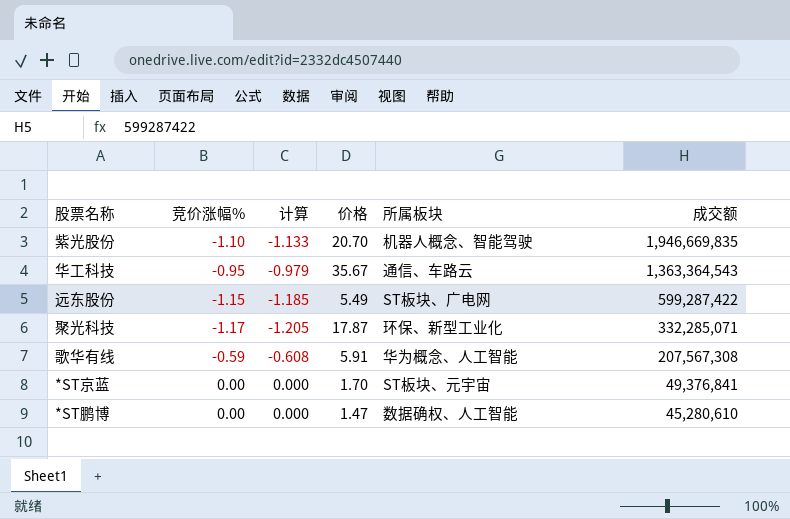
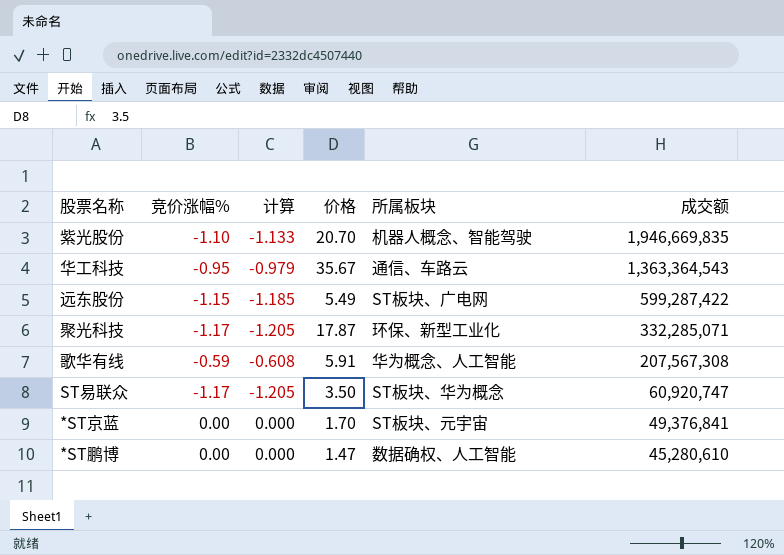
row ST易联众: none -> -1.17 | -1.205 | 3.50 | ST板块、华为概念 | 60,920,747

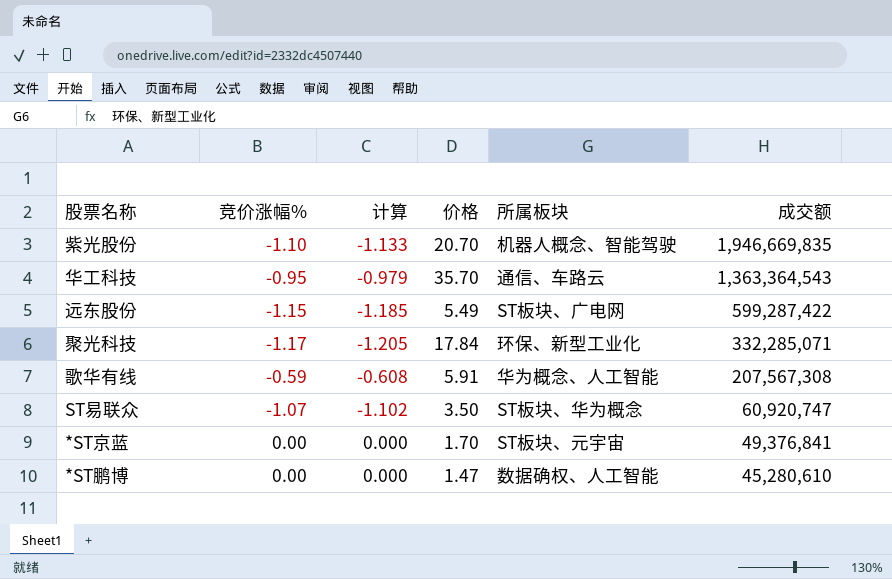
华工科技 | 价格: 35.67 -> 35.70
聚光科技 | 价格: 17.87 -> 17.84
ST易联众 | 竞价涨幅%: -1.17 -> -1.07
ST易联众 | 计算: -1.205 -> -1.102

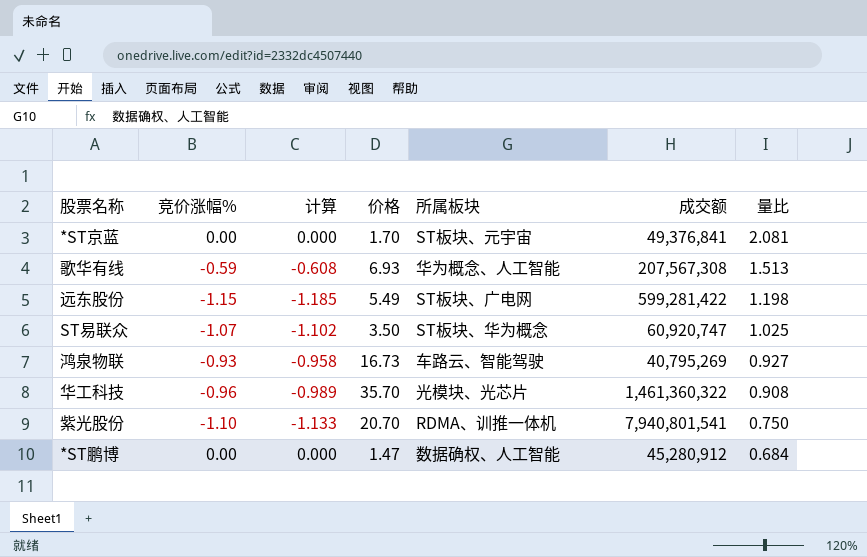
row order: 成交额 descending -> 量比 descending
column 量比 | position: none -> 7
row 聚光科技: -1.17 | -1.205 | 17.84 | 环保、新型工业化 | 332,285,071 -> none
歌华有线 | 价格: 5.91 -> 6.93
远东股份 | 成交额: 599,287,422 -> 599,281,422
row 鸿泉物联: none -> -0.93 | -0.958 | 16.73 | 车路云、智能驾驶 | 40,795,269 | 0.927
华工科技 | 竞价涨幅%: -0.95 -> -0.96
华工科技 | 计算: -0.979 -> -0.989
华工科技 | 所属板块: 通信、车路云 -> 光模块、光芯片
华工科技 | 成交额: 1,363,364,543 -> 1,461,360,322
紫光股份 | 所属板块: 机器人概念、智能驾驶 -> RDMA、训推一体机
紫光股份 | 成交额: 1,946,669,835 -> 7,940,801,541
*ST鹏博 | 成交额: 45,280,610 -> 45,280,912

